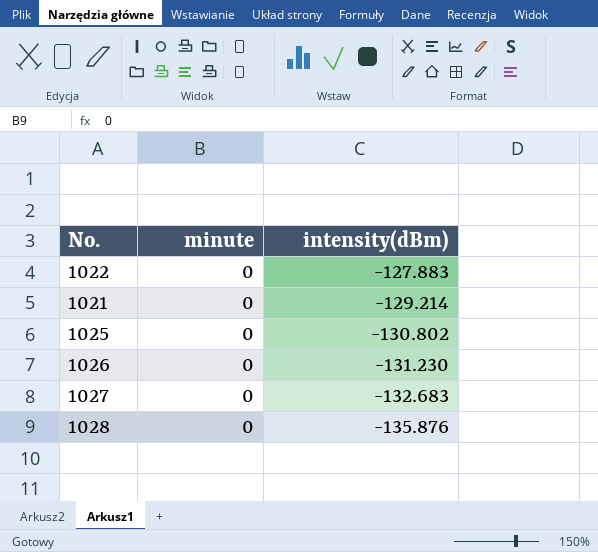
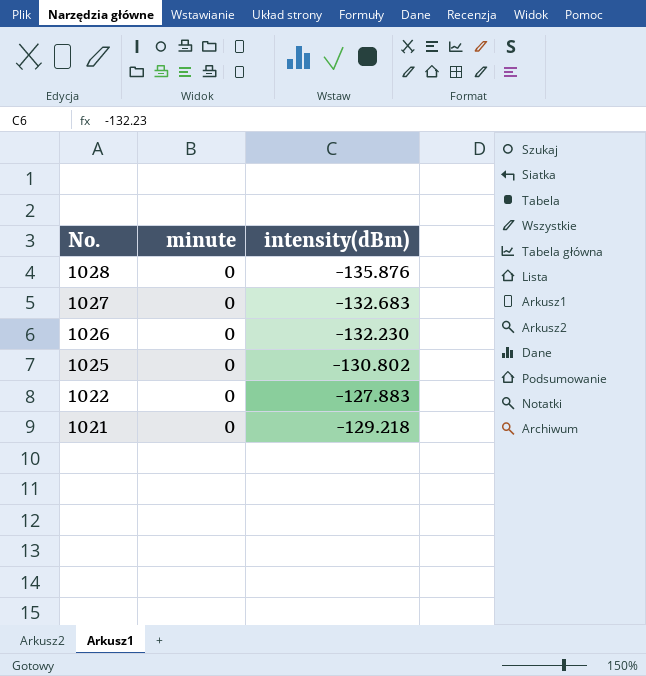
row order: intensity(dBm) descending -> No. descending
1026 | intensity(dBm): -131.230 -> -132.230
1021 | intensity(dBm): -129.214 -> -129.218

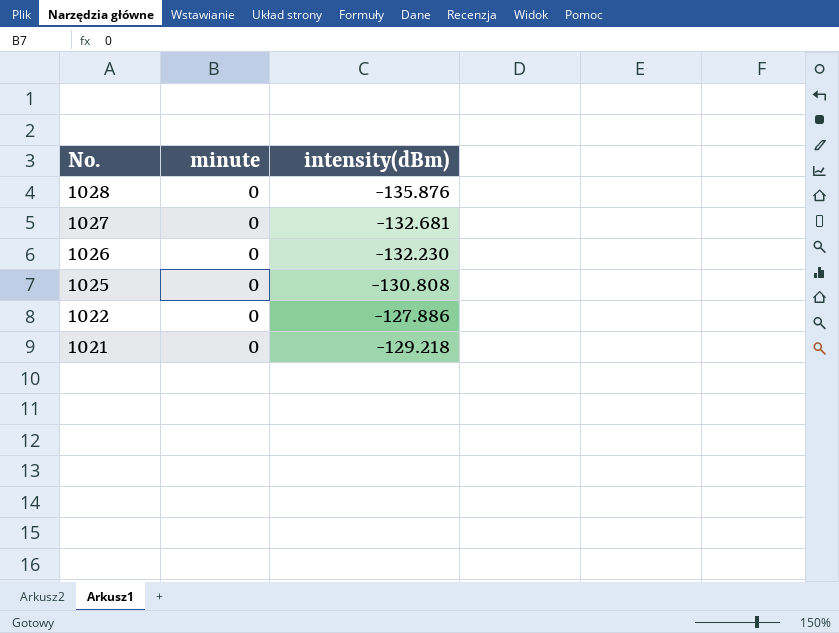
1027 | intensity(dBm): -132.683 -> -132.681
1025 | intensity(dBm): -130.802 -> -130.808
1022 | intensity(dBm): -127.883 -> -127.886

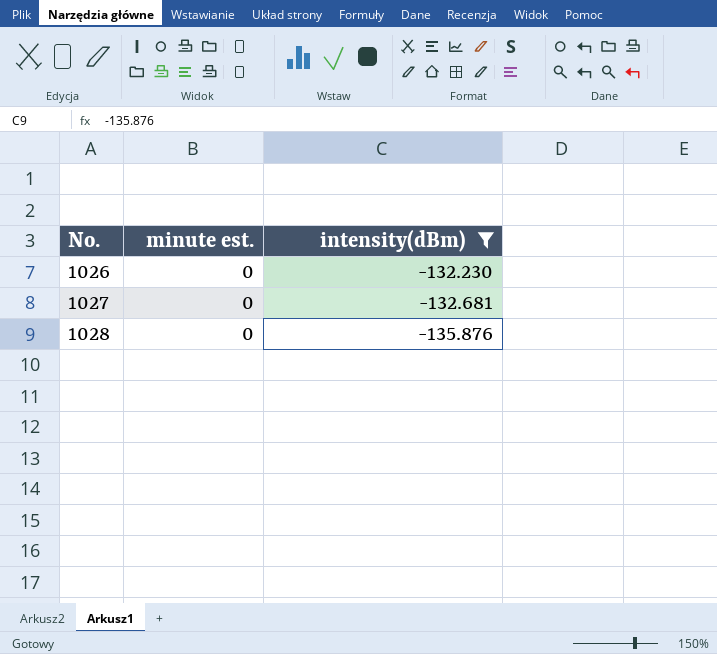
filter: none -> intensity(dBm) <= -132.230
row order: No. descending -> No. ascending
column name: minute -> minute est.

